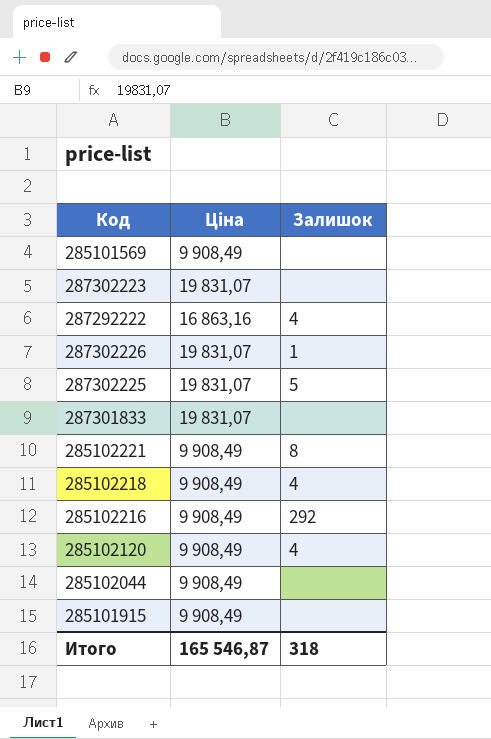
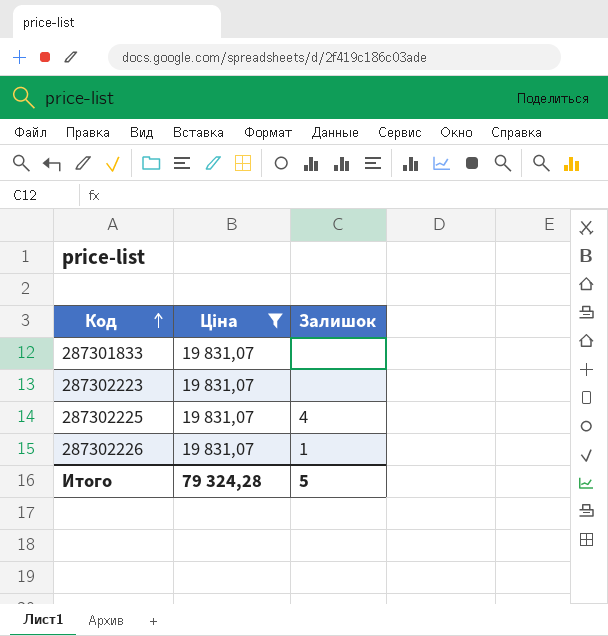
filter: none -> Ціна = 19 831,07
row order: none -> Код ascending
287302225 | Залишок: 5 -> 4
Итого | Ціна: 165 546,87 -> 79 324,28
Итого | Залишок: 318 -> 5

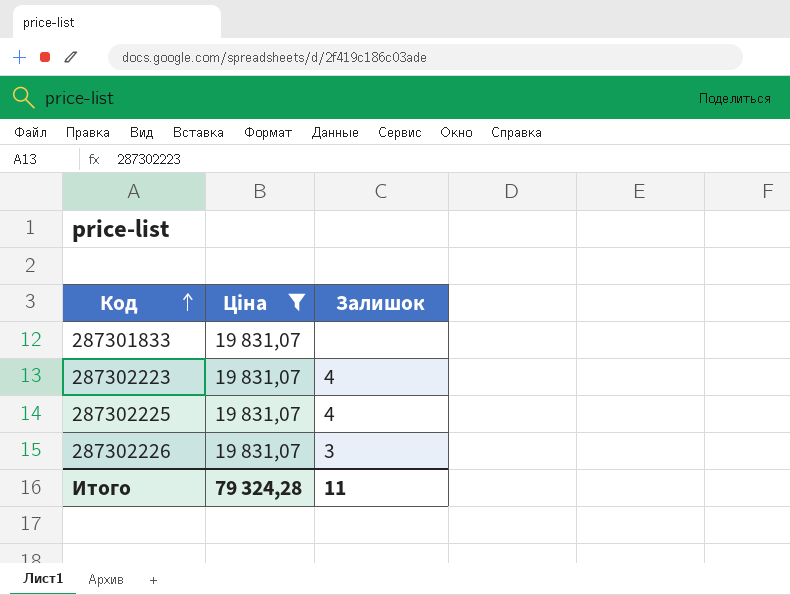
287302223 | Залишок: none -> 4
287302226 | Залишок: 1 -> 3
Итого | Залишок: 5 -> 11

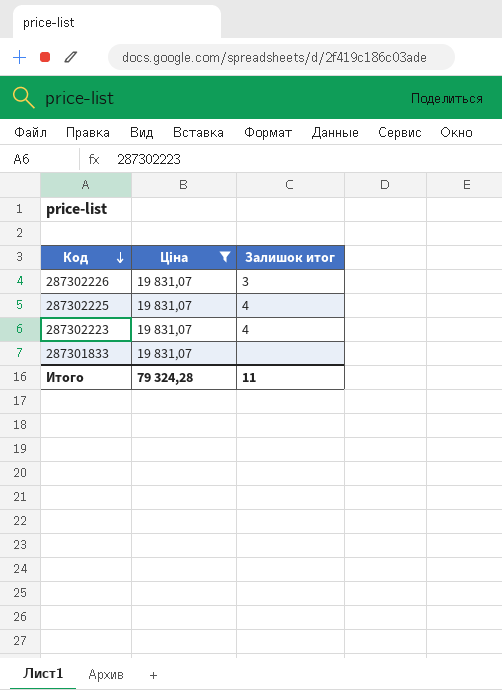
row order: Код ascending -> Код descending
column name: Залишок -> Залишок итог

